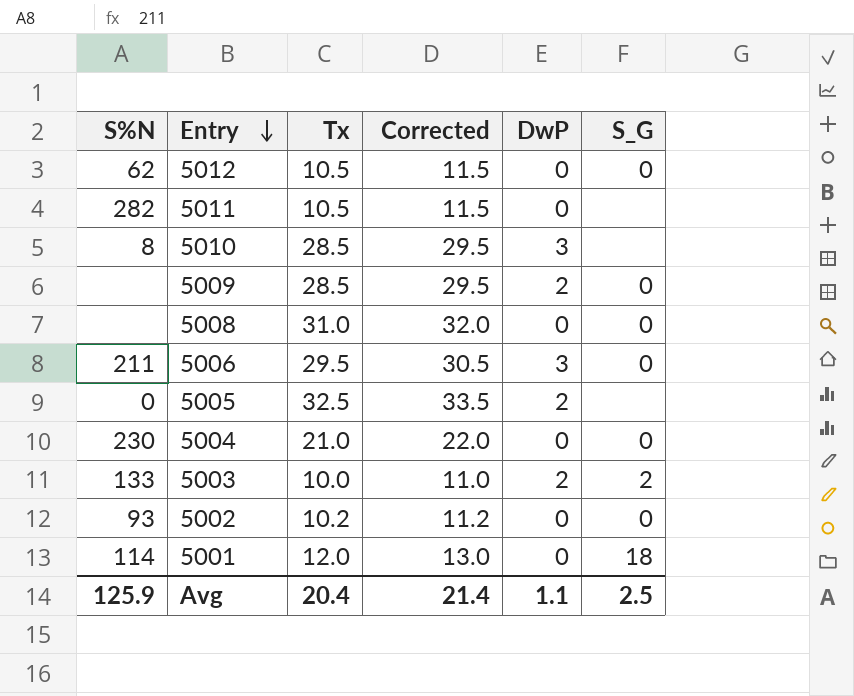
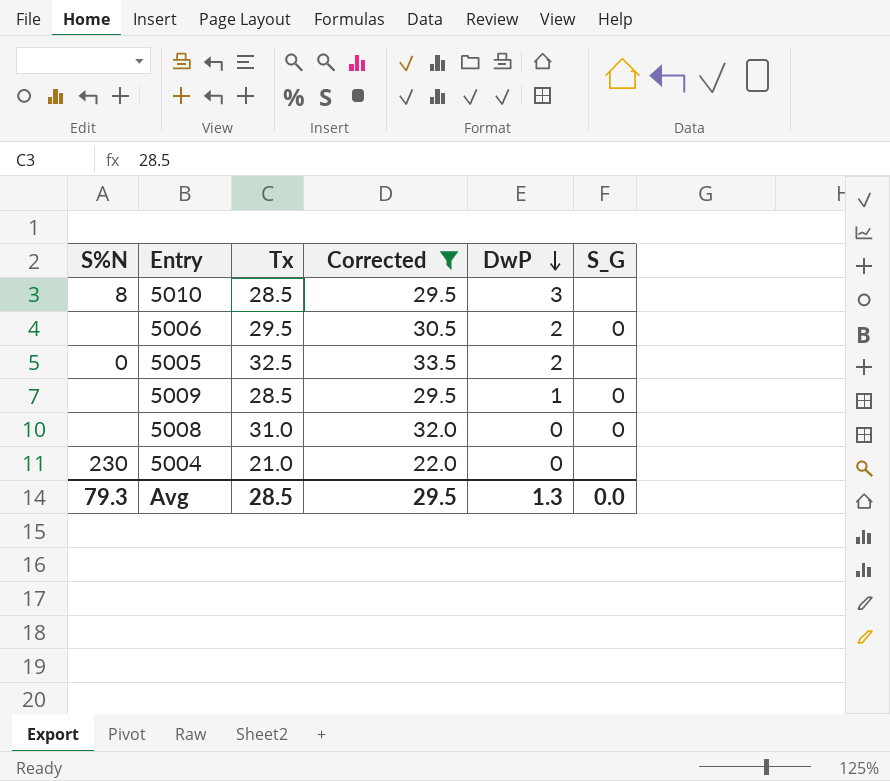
filter: none -> Corrected >= 22.0
row order: Entry descending -> DwP descending
5006 | S%N: 211 -> none
5006 | DwP: 3 -> 2
5009 | DwP: 2 -> 1
5004 | S_G: 0 -> none
Avg | S%N: 125.9 -> 79.3
Avg | Tx: 20.4 -> 28.5
Avg | Corrected: 21.4 -> 29.5
Avg | DwP: 1.1 -> 1.3
Avg | S_G: 2.5 -> 0.0

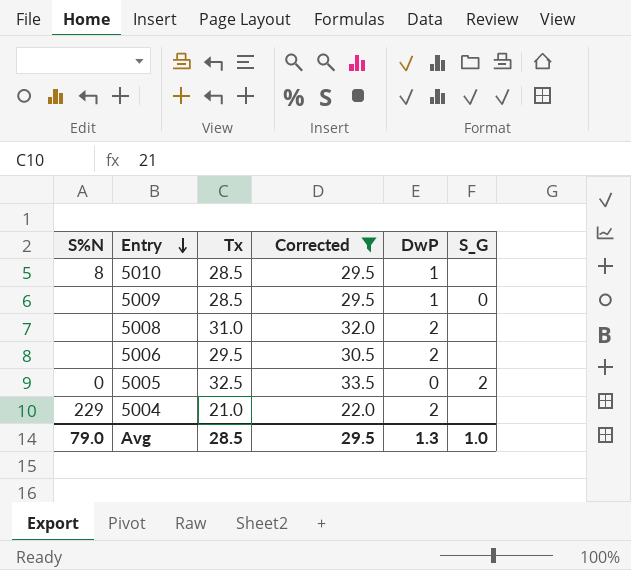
row order: DwP descending -> Entry descending
5010 | DwP: 3 -> 1
5008 | DwP: 0 -> 2
5008 | S_G: 0 -> none
5006 | S_G: 0 -> none
5005 | DwP: 2 -> 0
5005 | S_G: none -> 2
5004 | S%N: 230 -> 229
5004 | DwP: 0 -> 2
Avg | S%N: 79.3 -> 79.0
Avg | S_G: 0.0 -> 1.0

